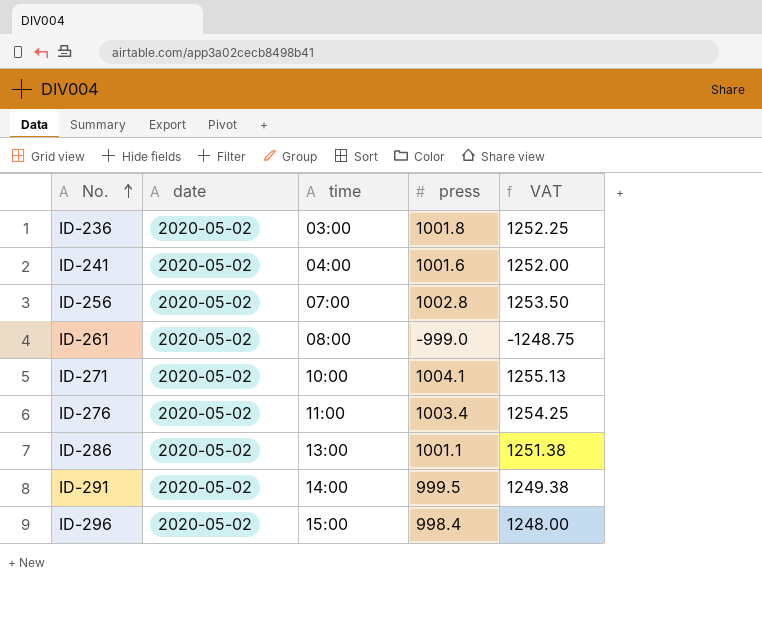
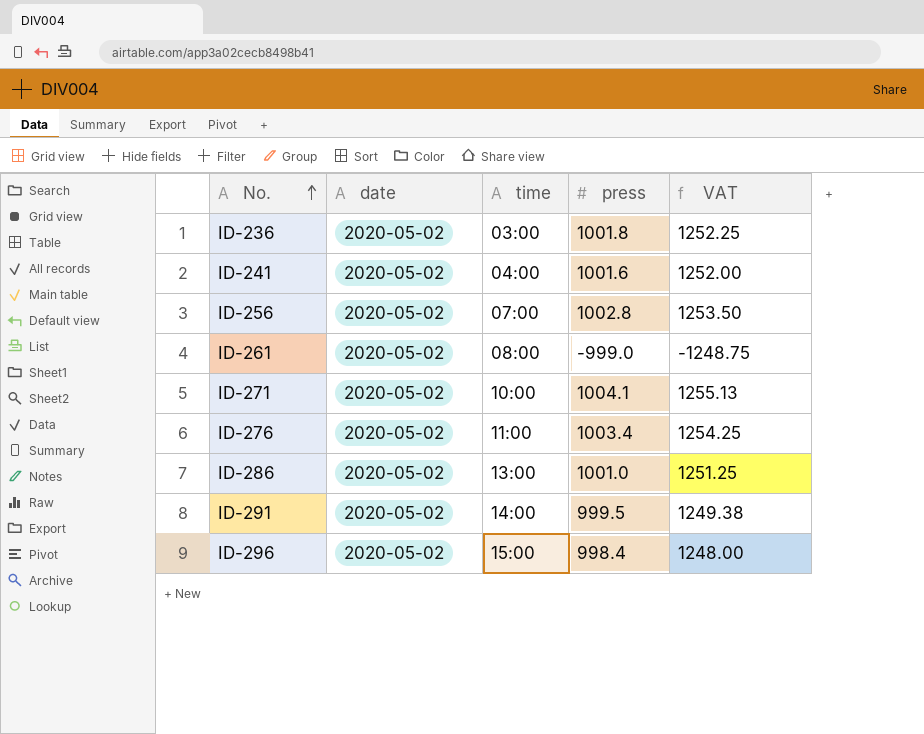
ID-286 | press: 1001.1 -> 1001.0
ID-286 | VAT: 1251.38 -> 1251.25

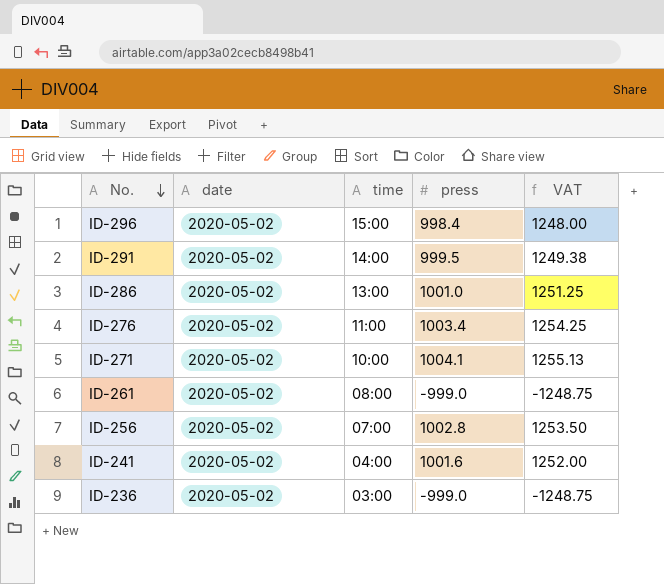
row order: No. ascending -> No. descending
ID-236 | press: 1001.8 -> -999.0
ID-236 | VAT: 1252.25 -> -1248.75

